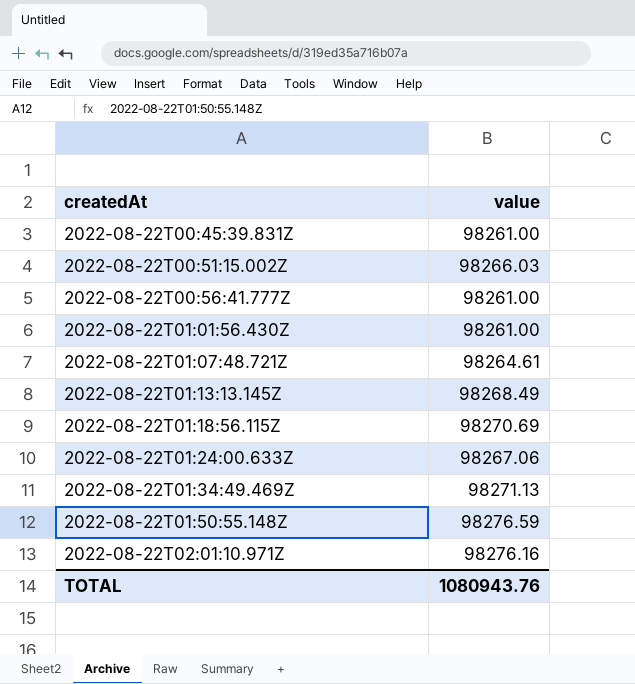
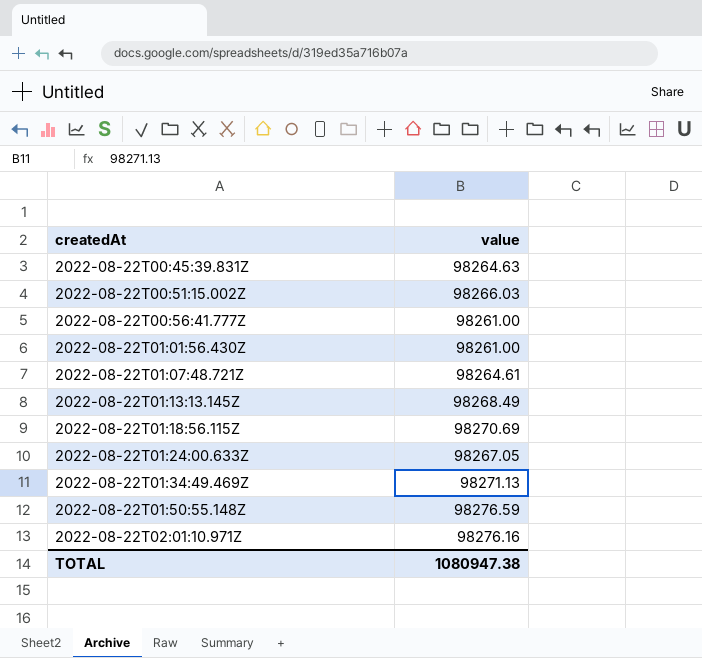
2022-08-22T00:45:39.831Z | value: 98261.00 -> 98264.63
2022-08-22T01:24:00.633Z | value: 98267.06 -> 98267.05
TOTAL | value: 1080943.76 -> 1080947.38

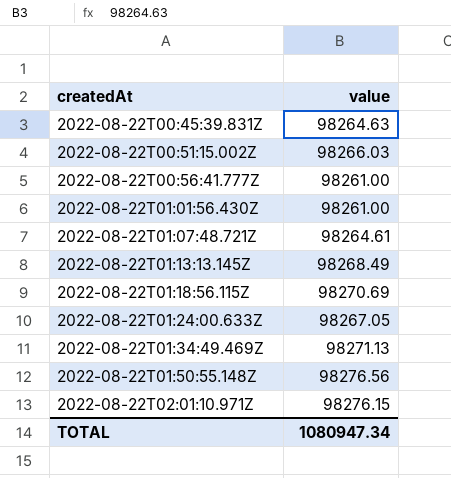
2022-08-22T01:50:55.148Z | value: 98276.59 -> 98276.56
2022-08-22T02:01:10.971Z | value: 98276.16 -> 98276.15
TOTAL | value: 1080947.38 -> 1080947.34

